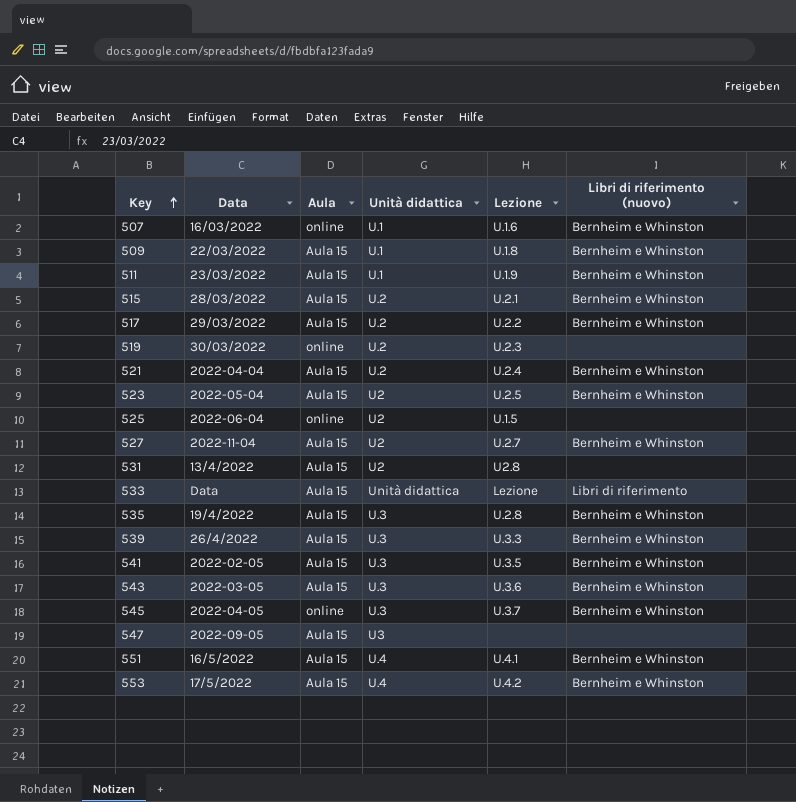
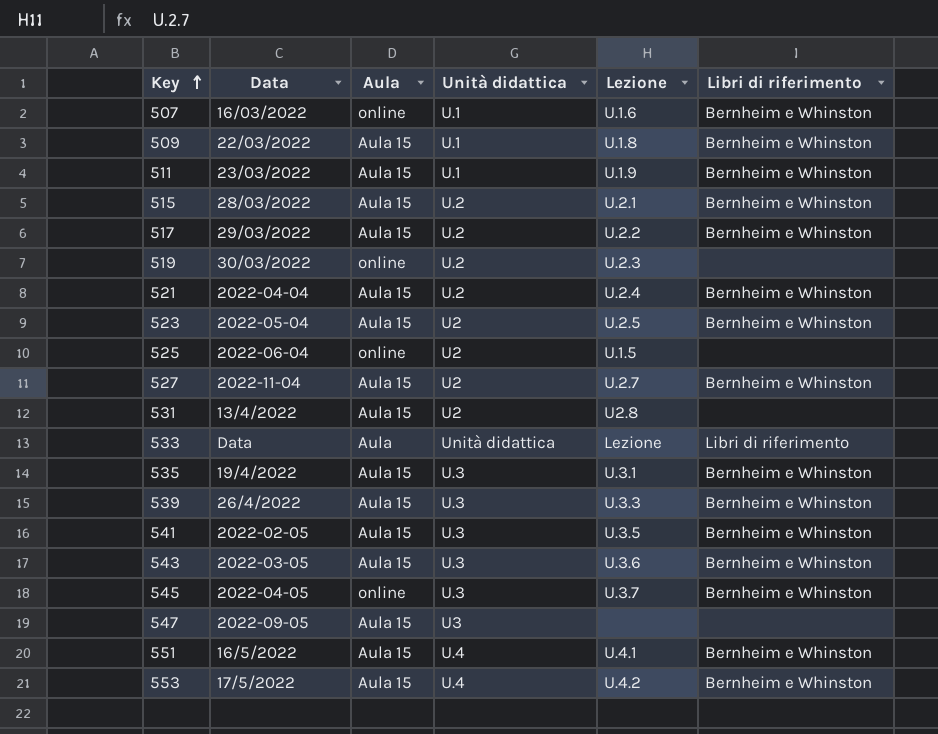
column name: Libri di riferimento (nuovo) -> Libri di riferimento
533 | Aula: Aula 15 -> Aula
535 | Lezione: U.2.8 -> U.3.1

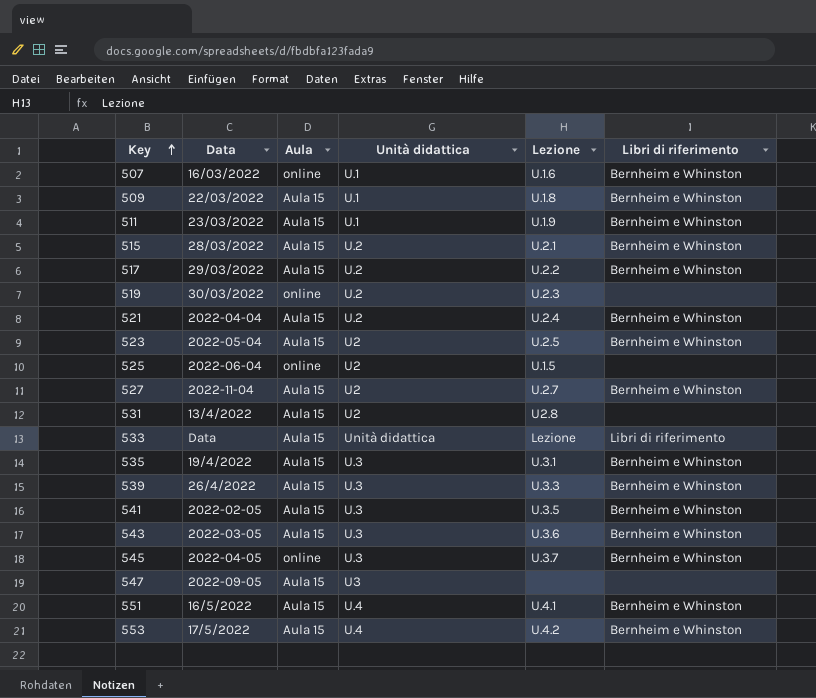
533 | Aula: Aula -> Aula 15

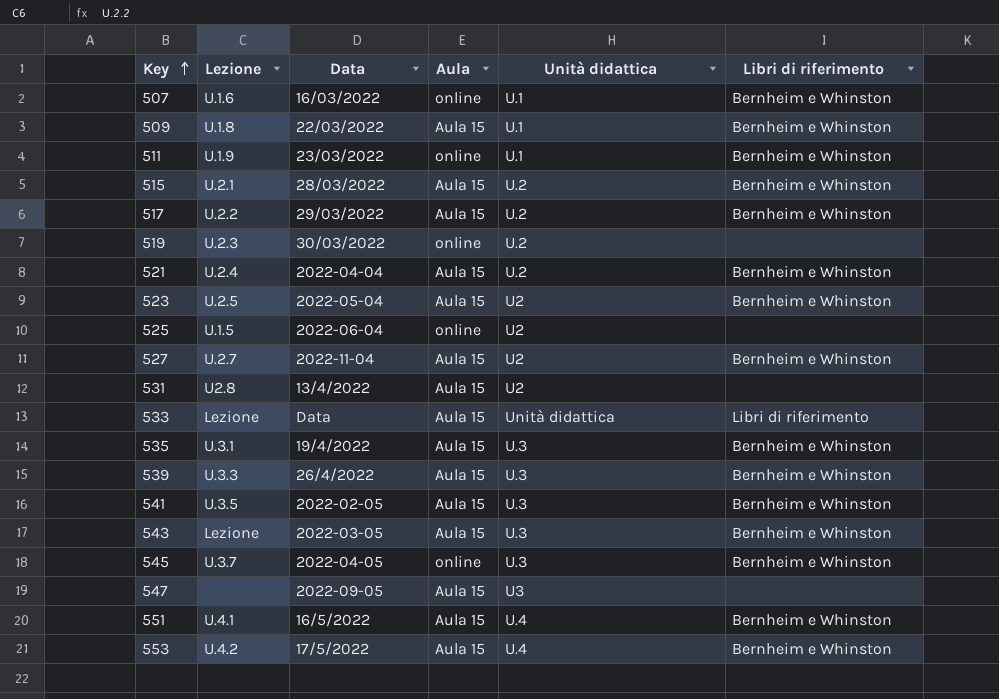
column Lezione | position: 5 -> 2
511 | Aula: Aula 15 -> online
543 | Lezione: U.3.6 -> Lezione

